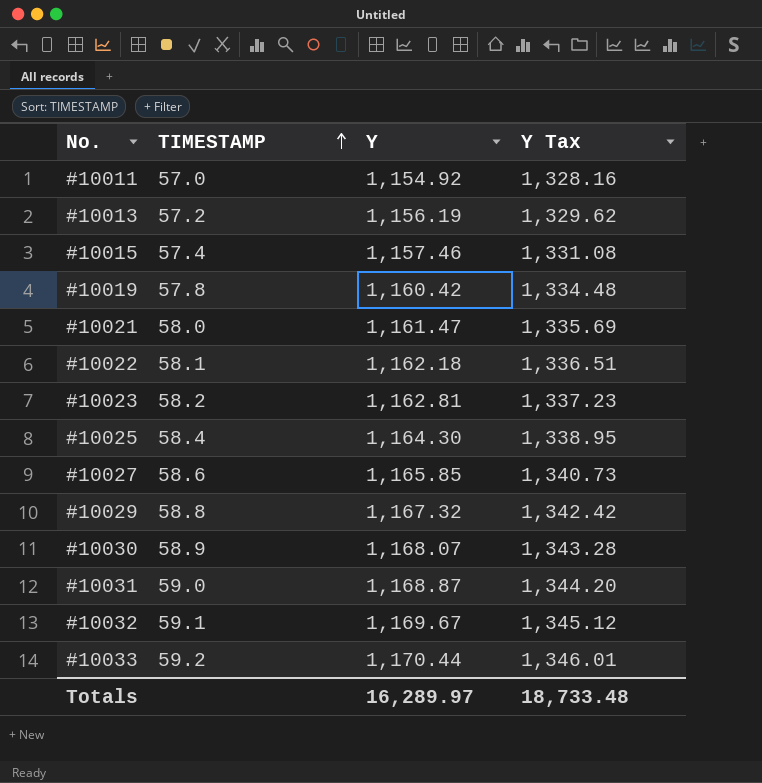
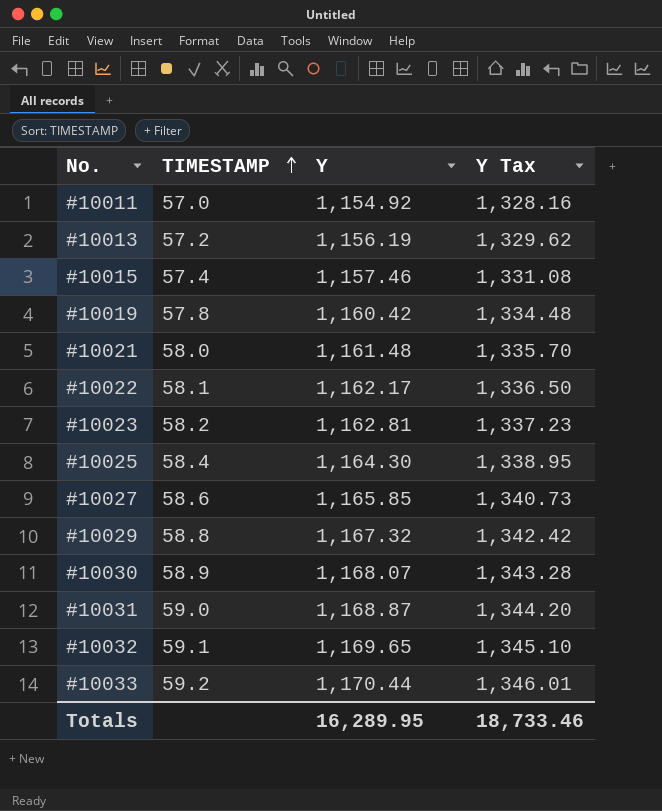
#10021 | Y: 1,161.47 -> 1,161.48
#10021 | Y Tax: 1,335.69 -> 1,335.70
#10022 | Y: 1,162.18 -> 1,162.17
#10022 | Y Tax: 1,336.51 -> 1,336.50
#10032 | Y: 1,169.67 -> 1,169.65
#10032 | Y Tax: 1,345.12 -> 1,345.10
Totals | Y: 16,289.97 -> 16,289.95
Totals | Y Tax: 18,733.48 -> 18,733.46

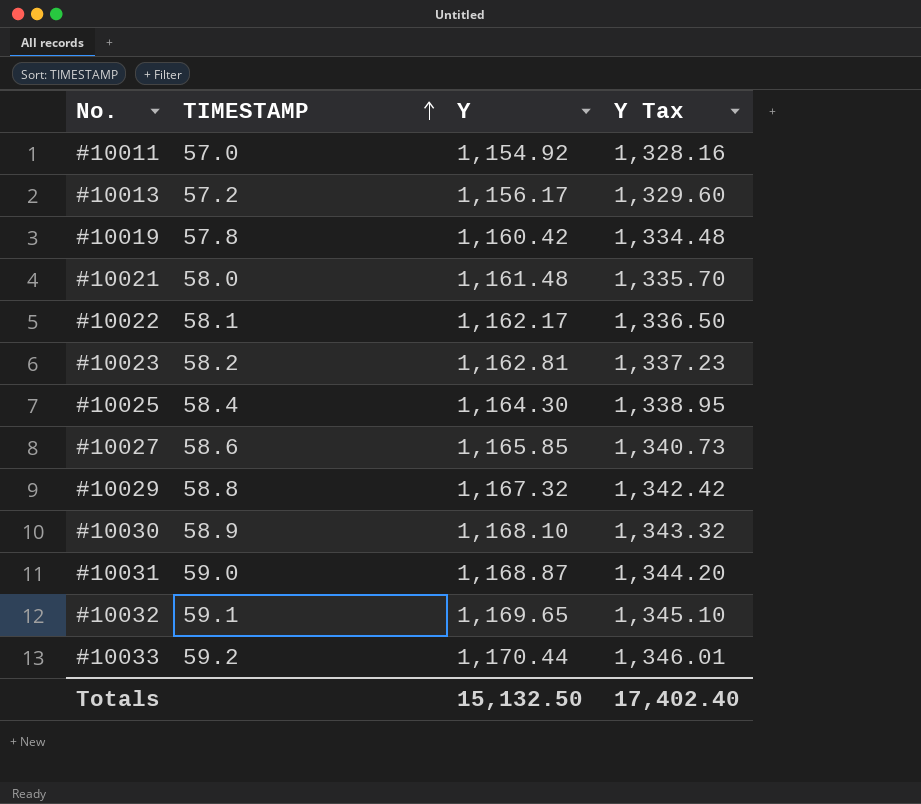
row #10015: 57.4 | 1,157.46 | 1,331.08 -> none
#10013 | Y: 1,156.19 -> 1,156.17
#10013 | Y Tax: 1,329.62 -> 1,329.60
#10030 | Y: 1,168.07 -> 1,168.10
#10030 | Y Tax: 1,343.28 -> 1,343.32
Totals | Y: 16,289.95 -> 15,132.50
Totals | Y Tax: 18,733.46 -> 17,402.40

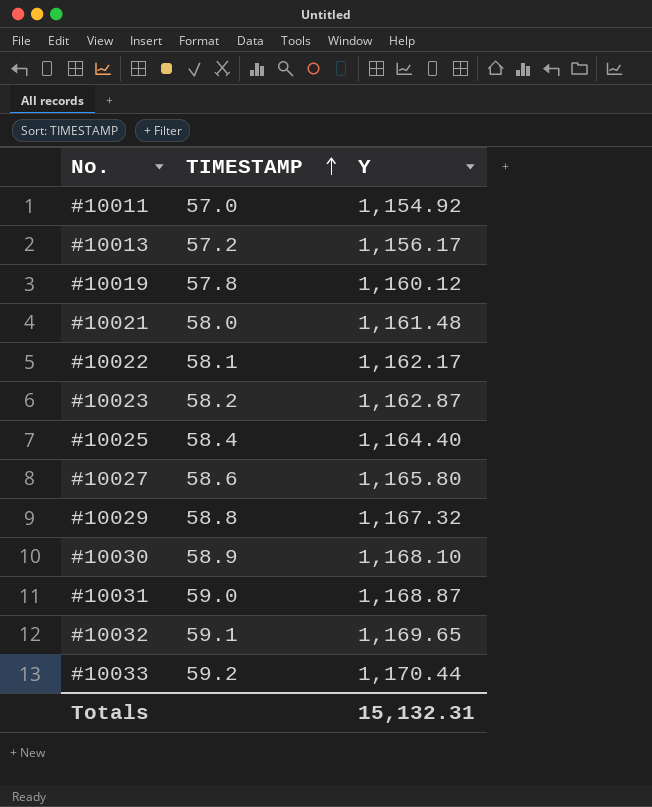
column Y Tax | formula: [Y] * 1.15 -> none
#10019 | Y: 1,160.42 -> 1,160.12
#10023 | Y: 1,162.81 -> 1,162.87
#10025 | Y: 1,164.30 -> 1,164.40
#10027 | Y: 1,165.85 -> 1,165.80
Totals | Y: 15,132.50 -> 15,132.31

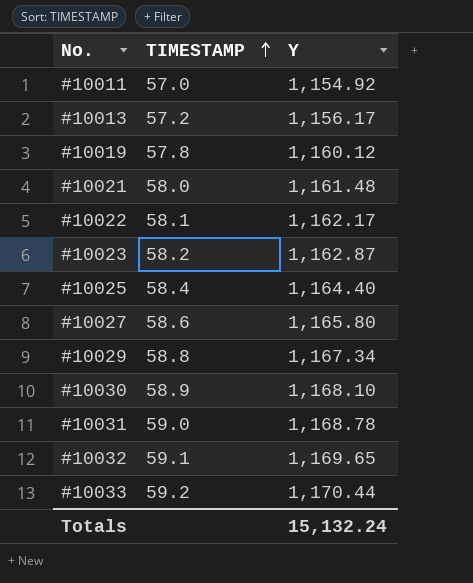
#10029 | Y: 1,167.32 -> 1,167.34
#10031 | Y: 1,168.87 -> 1,168.78
Totals | Y: 15,132.31 -> 15,132.24

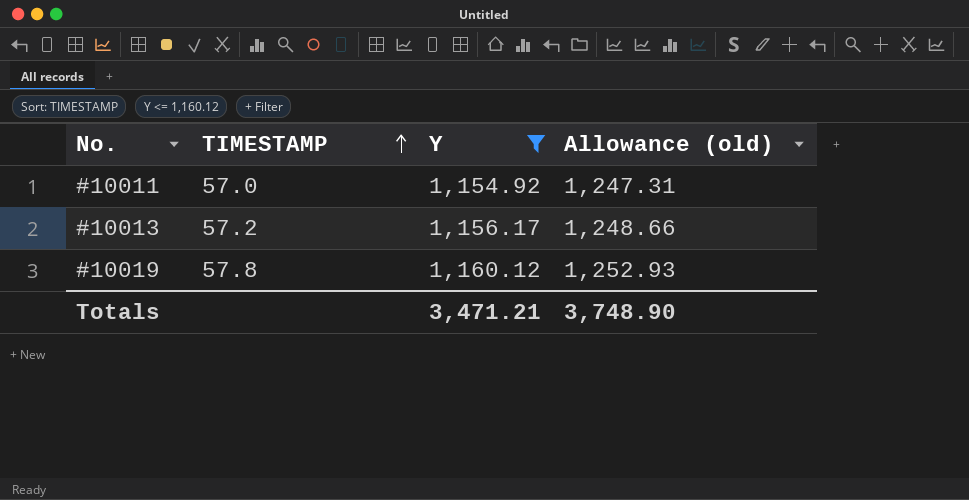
filter: none -> Y <= 1,160.12
column Allowance (old) | formula: none -> [Y] * 1.08
Totals | Y: 15,132.24 -> 3,471.21

